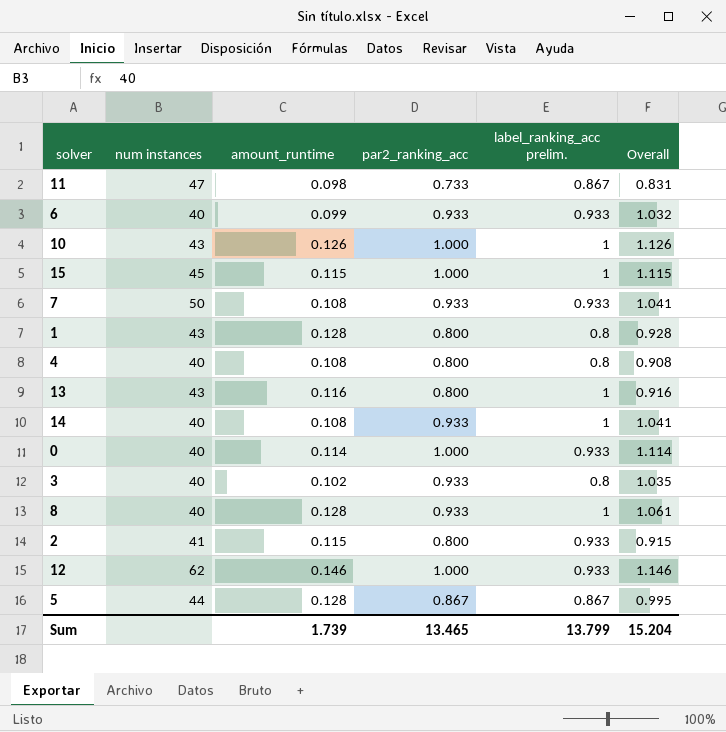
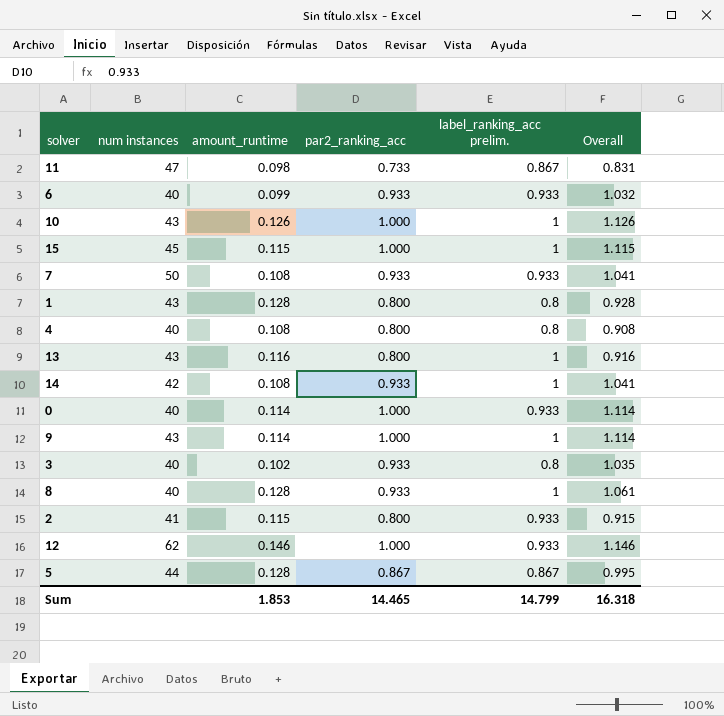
14 | num instances: 40 -> 42
row 9: none -> 43 | 0.114 | 1.000 | 1 | 1.114
Sum | amount_runtime: 1.739 -> 1.853
Sum | par2_ranking_acc: 13.465 -> 14.465
Sum | label_ranking_acc prelim.: 13.799 -> 14.799
Sum | Overall: 15.204 -> 16.318

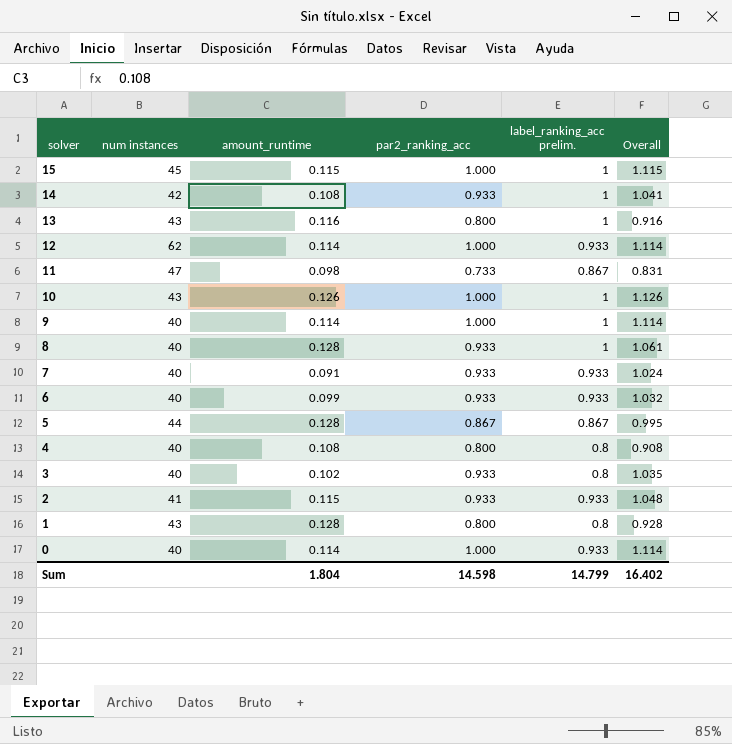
row order: none -> solver descending
12 | amount_runtime: 0.146 -> 0.114
12 | Overall: 1.146 -> 1.114
9 | num instances: 43 -> 40
7 | num instances: 50 -> 40
7 | amount_runtime: 0.108 -> 0.091
7 | Overall: 1.041 -> 1.024
2 | par2_ranking_acc: 0.800 -> 0.933
2 | Overall: 0.915 -> 1.048
Sum | amount_runtime: 1.853 -> 1.804
Sum | par2_ranking_acc: 14.465 -> 14.598
Sum | Overall: 16.318 -> 16.402

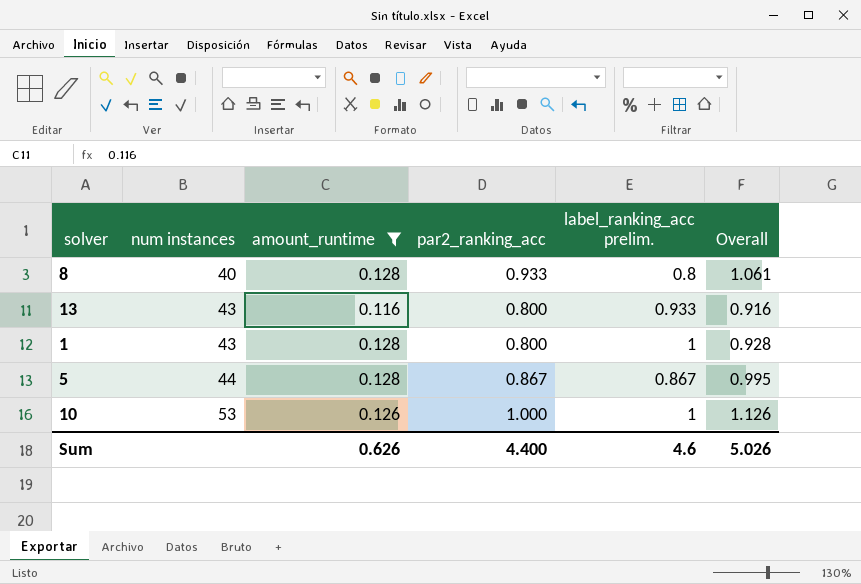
filter: none -> amount_runtime >= 0.116
row order: solver descending -> num instances ascending
8 | label_ranking_acc prelim.: 1 -> 0.8
13 | label_ranking_acc prelim.: 1 -> 0.933
1 | label_ranking_acc prelim.: 0.8 -> 1
10 | num instances: 43 -> 53
Sum | amount_runtime: 1.804 -> 0.626
Sum | par2_ranking_acc: 14.598 -> 4.400
Sum | label_ranking_acc prelim.: 14.799 -> 4.6
Sum | Overall: 16.402 -> 5.026

